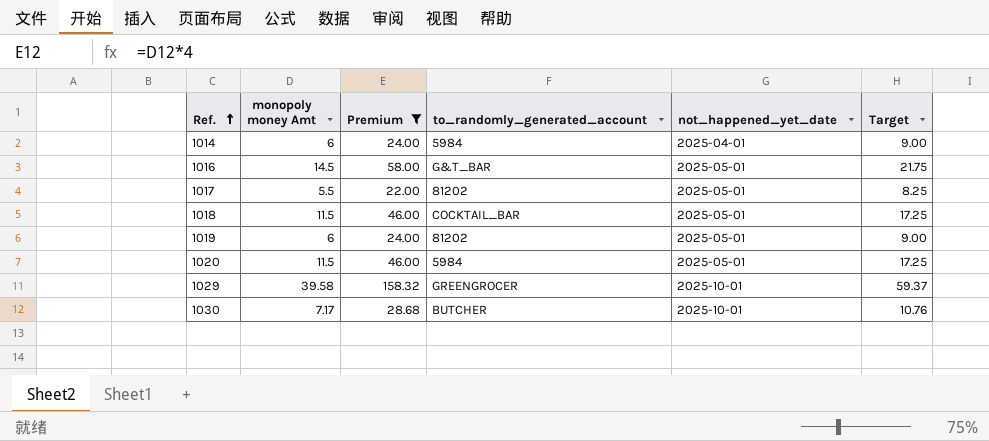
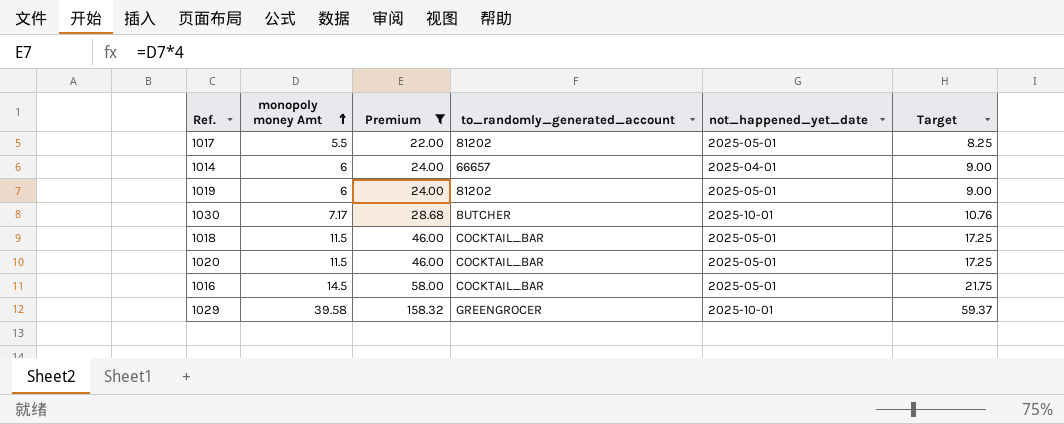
row order: Ref. ascending -> monopoly money Amt ascending
1014 | to_randomly_generated_account: 5984 -> 66657
1020 | to_randomly_generated_account: 5984 -> COCKTAIL_BAR
1016 | to_randomly_generated_account: G&T_BAR -> COCKTAIL_BAR

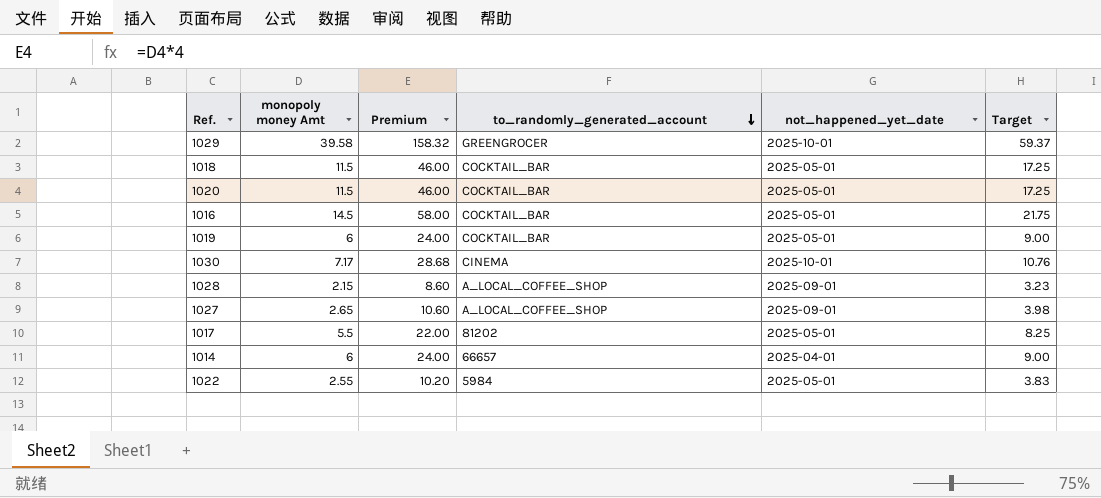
filter: Premium >= 22.00 -> none
row order: monopoly money Amt ascending -> to_randomly_generated_account descending
1019 | to_randomly_generated_account: 81202 -> COCKTAIL_BAR
1030 | to_randomly_generated_account: BUTCHER -> CINEMA

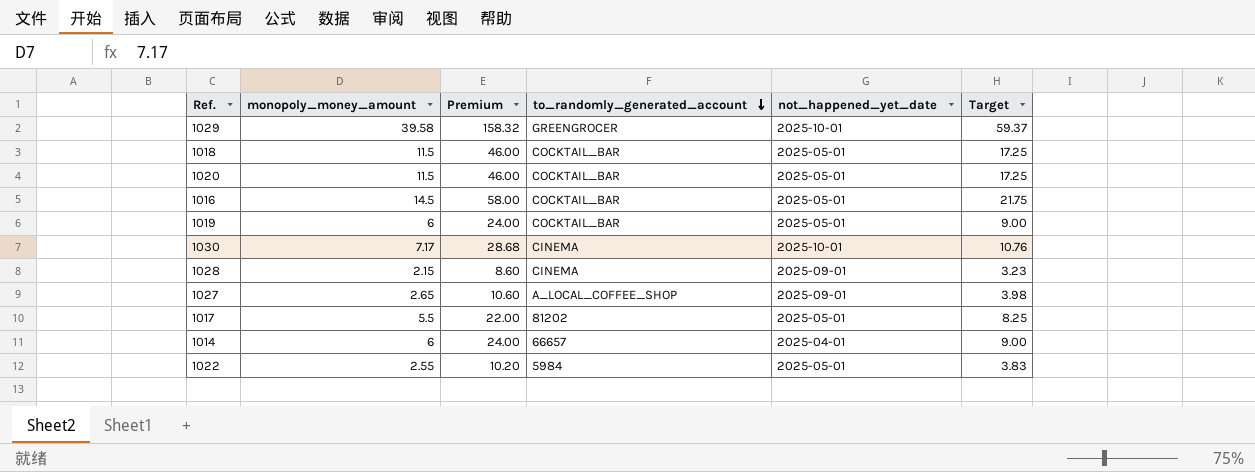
column name: monopoly money Amt -> monopoly_money_amount
1028 | to_randomly_generated_account: A_LOCAL_COFFEE_SHOP -> CINEMA

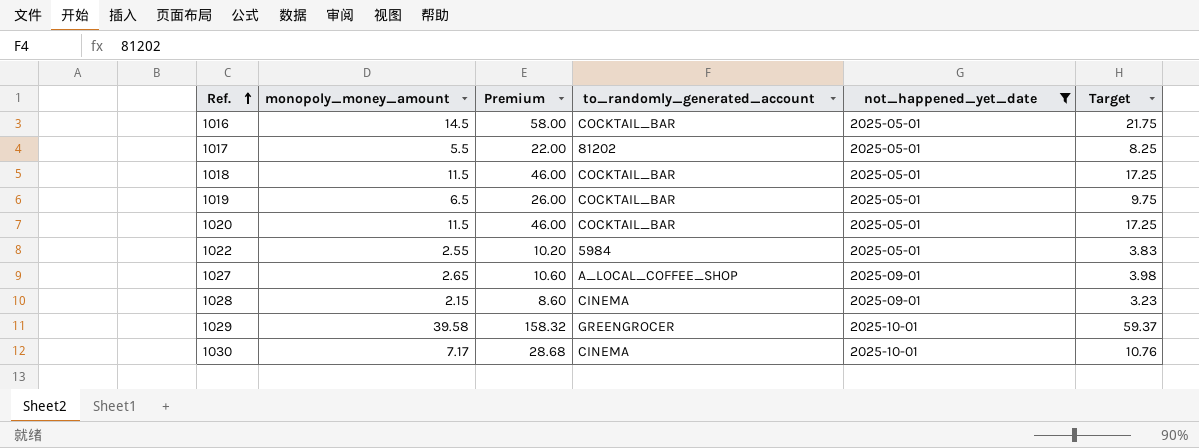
filter: none -> not_happened_yet_date != 2025-04-01
row order: to_randomly_generated_account descending -> Ref. ascending
1019 | monopoly_money_amount: 6 -> 6.5
1019 | Premium: 24.00 -> 26.00
1019 | Target: 9.00 -> 9.75

